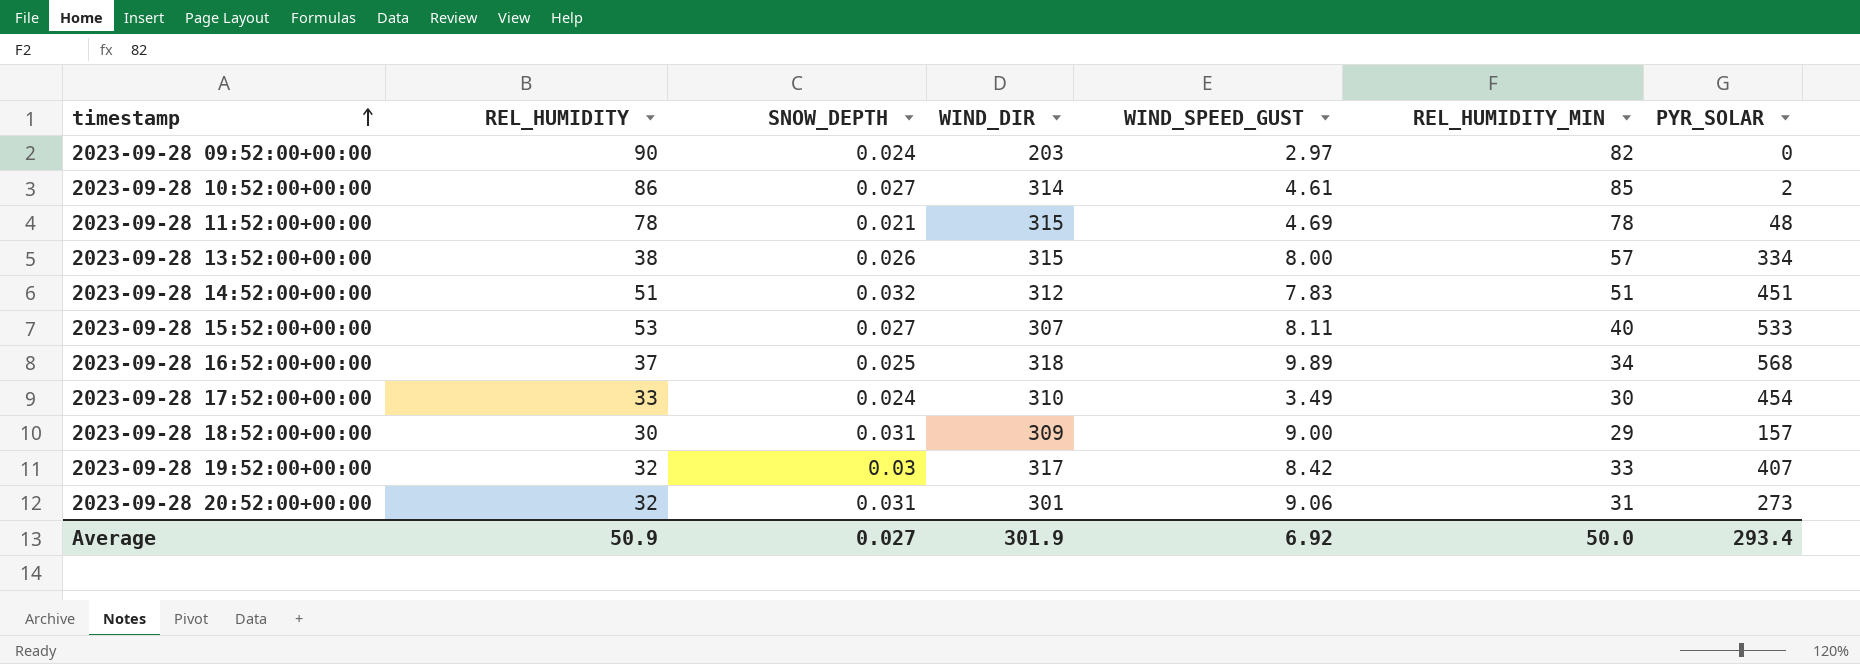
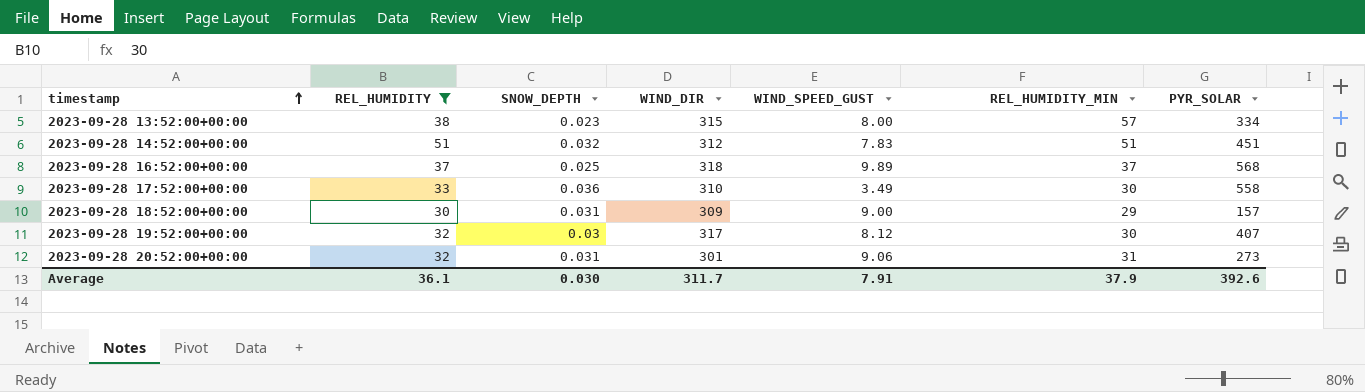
filter: none -> REL_HUMIDITY <= 51
2023-09-28 13:52:00+00:00 | SNOW_DEPTH: 0.026 -> 0.023
2023-09-28 16:52:00+00:00 | REL_HUMIDITY_MIN: 34 -> 37
2023-09-28 17:52:00+00:00 | SNOW_DEPTH: 0.024 -> 0.036
2023-09-28 17:52:00+00:00 | PYR_SOLAR: 454 -> 558
2023-09-28 19:52:00+00:00 | WIND_SPEED_GUST: 8.42 -> 8.12
2023-09-28 19:52:00+00:00 | REL_HUMIDITY_MIN: 33 -> 30
Average | REL_HUMIDITY: 50.9 -> 36.1
Average | SNOW_DEPTH: 0.027 -> 0.030
Average | WIND_DIR: 301.9 -> 311.7
Average | WIND_SPEED_GUST: 6.92 -> 7.91
Average | REL_HUMIDITY_MIN: 50.0 -> 37.9
Average | PYR_SOLAR: 293.4 -> 392.6

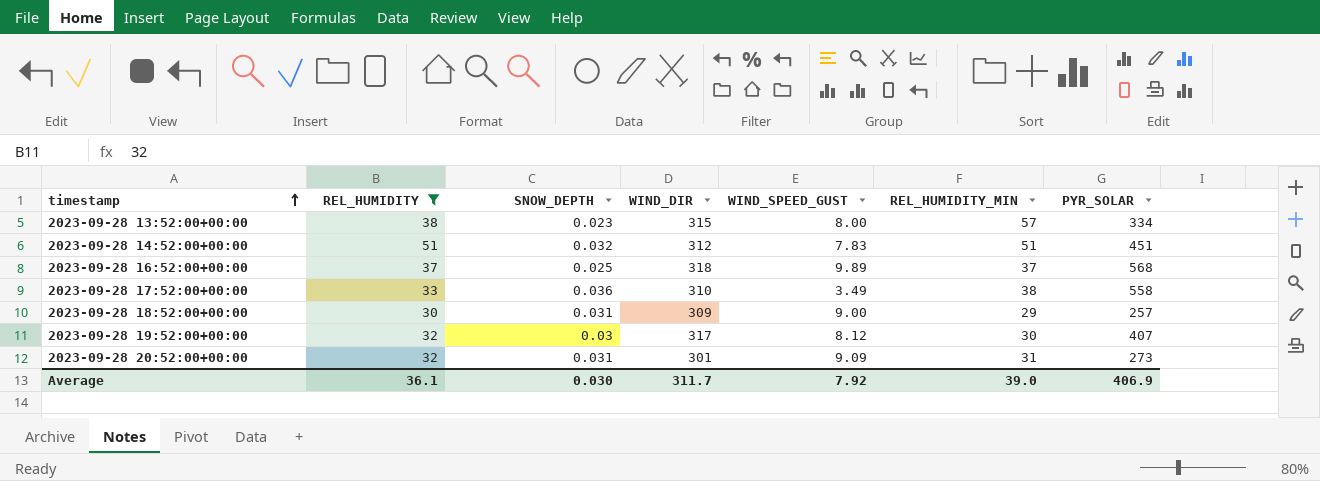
2023-09-28 17:52:00+00:00 | REL_HUMIDITY_MIN: 30 -> 38
2023-09-28 18:52:00+00:00 | PYR_SOLAR: 157 -> 257
2023-09-28 20:52:00+00:00 | WIND_SPEED_GUST: 9.06 -> 9.09
Average | WIND_SPEED_GUST: 7.91 -> 7.92
Average | REL_HUMIDITY_MIN: 37.9 -> 39.0
Average | PYR_SOLAR: 392.6 -> 406.9

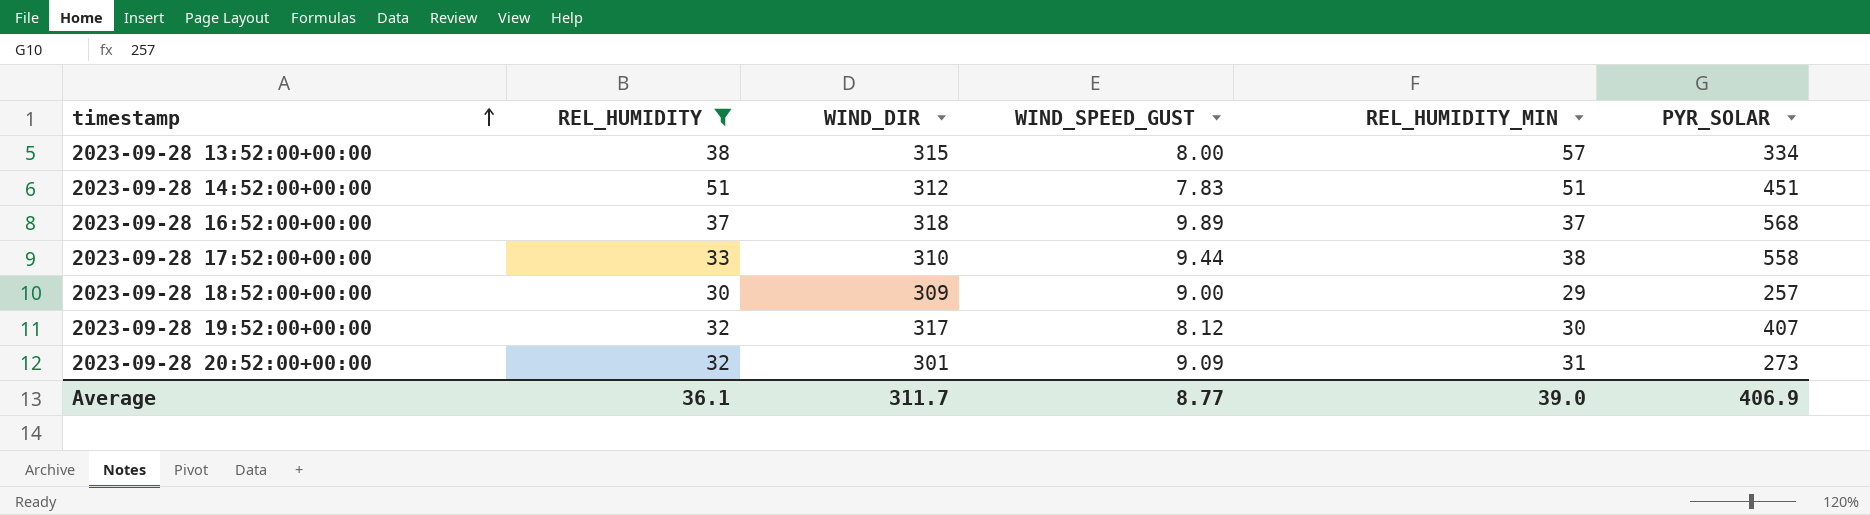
column SNOW_DEPTH | position: 3 -> none
2023-09-28 17:52:00+00:00 | WIND_SPEED_GUST: 3.49 -> 9.44
Average | WIND_SPEED_GUST: 7.92 -> 8.77

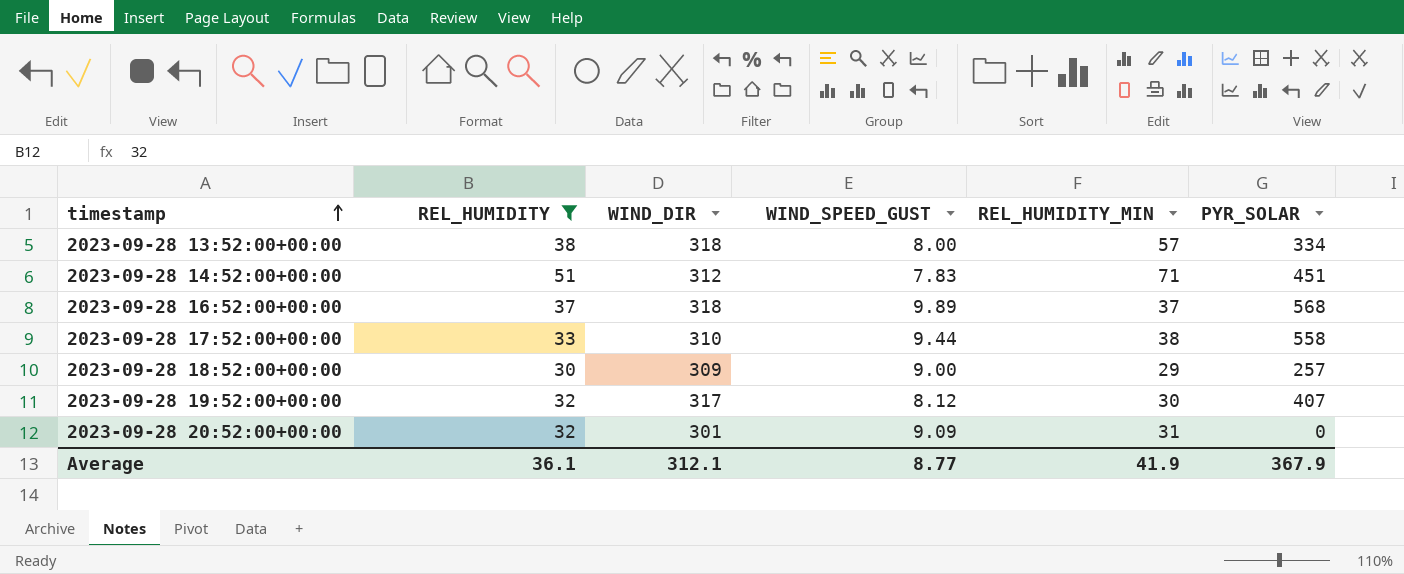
2023-09-28 13:52:00+00:00 | WIND_DIR: 315 -> 318
2023-09-28 14:52:00+00:00 | REL_HUMIDITY_MIN: 51 -> 71
2023-09-28 20:52:00+00:00 | PYR_SOLAR: 273 -> 0
Average | WIND_DIR: 311.7 -> 312.1
Average | REL_HUMIDITY_MIN: 39.0 -> 41.9
Average | PYR_SOLAR: 406.9 -> 367.9

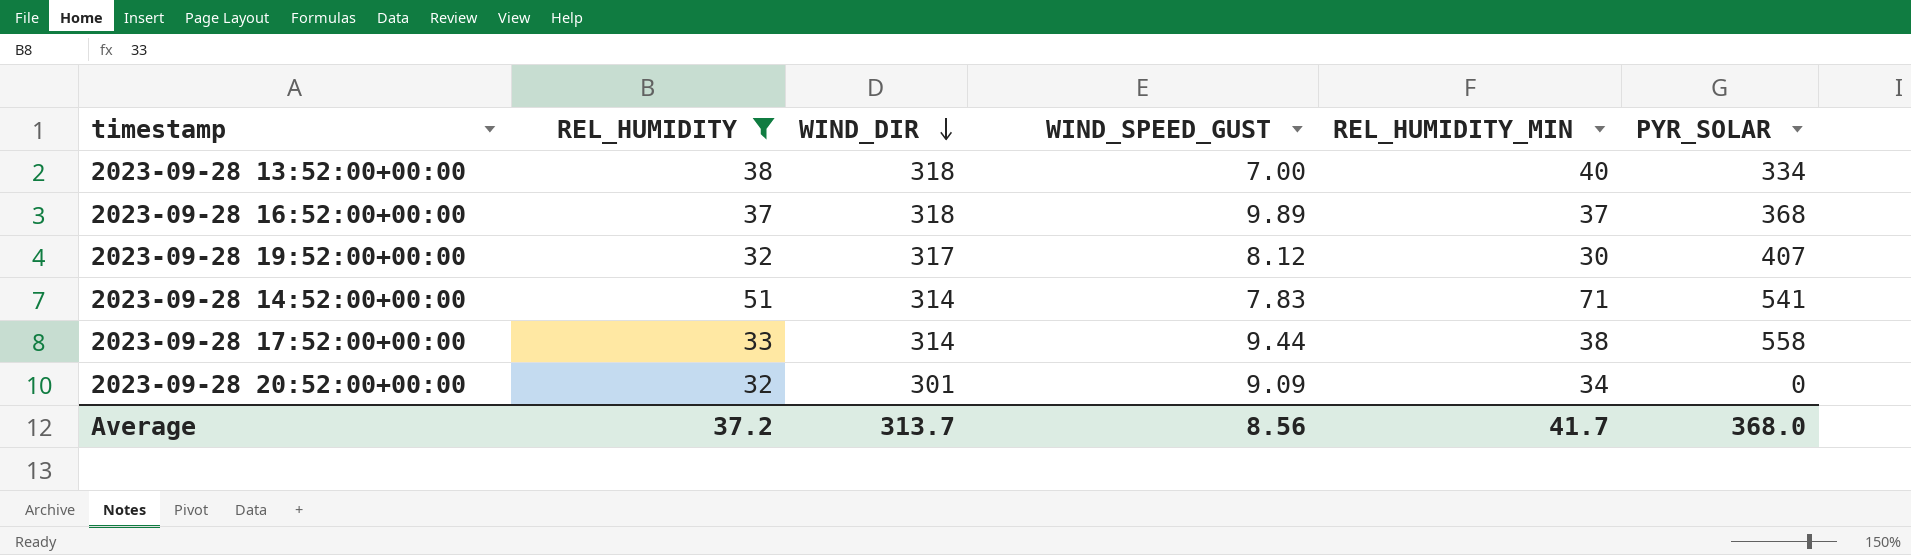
row order: timestamp ascending -> WIND_DIR descending
row 2023-09-28 18:52:00+00:00: 30 | 309 | 9.00 | 29 | 257 -> none
2023-09-28 13:52:00+00:00 | WIND_SPEED_GUST: 8.00 -> 7.00
2023-09-28 13:52:00+00:00 | REL_HUMIDITY_MIN: 57 -> 40
2023-09-28 16:52:00+00:00 | PYR_SOLAR: 568 -> 368
2023-09-28 14:52:00+00:00 | WIND_DIR: 312 -> 314
2023-09-28 14:52:00+00:00 | PYR_SOLAR: 451 -> 541
2023-09-28 17:52:00+00:00 | WIND_DIR: 310 -> 314
2023-09-28 20:52:00+00:00 | REL_HUMIDITY_MIN: 31 -> 34
Average | REL_HUMIDITY: 36.1 -> 37.2
Average | WIND_DIR: 312.1 -> 313.7
Average | WIND_SPEED_GUST: 8.77 -> 8.56
Average | REL_HUMIDITY_MIN: 41.9 -> 41.7
Average | PYR_SOLAR: 367.9 -> 368.0

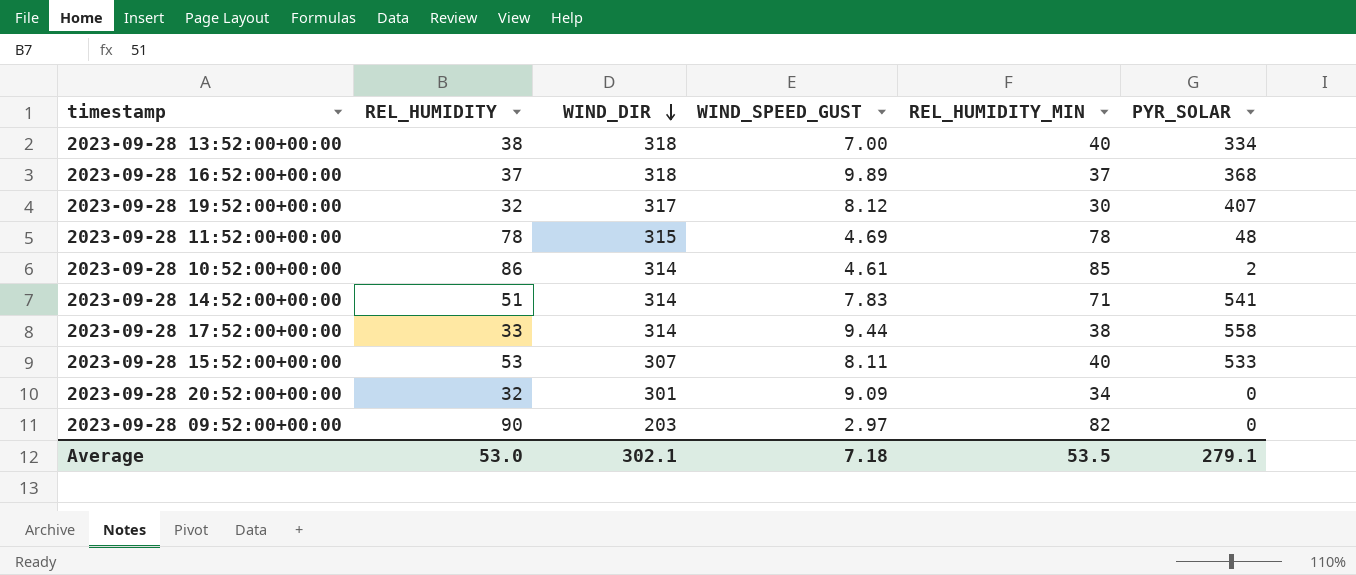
filter: REL_HUMIDITY <= 51 -> none
Average | REL_HUMIDITY: 37.2 -> 53.0
Average | WIND_DIR: 313.7 -> 302.1
Average | WIND_SPEED_GUST: 8.56 -> 7.18
Average | REL_HUMIDITY_MIN: 41.7 -> 53.5
Average | PYR_SOLAR: 368.0 -> 279.1

